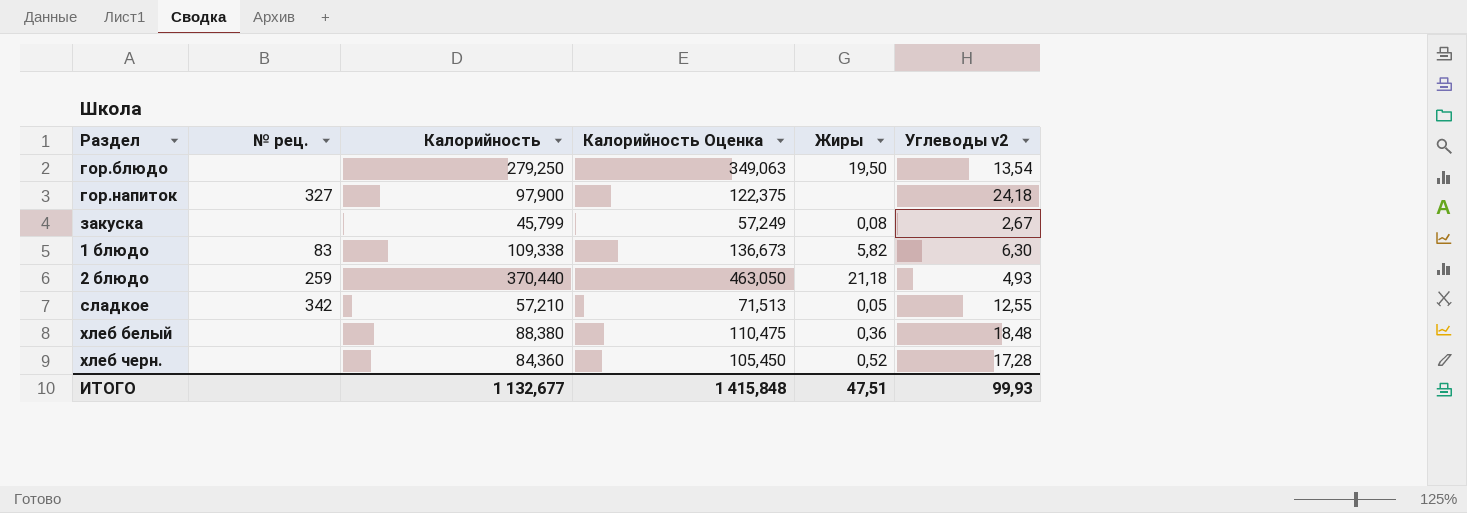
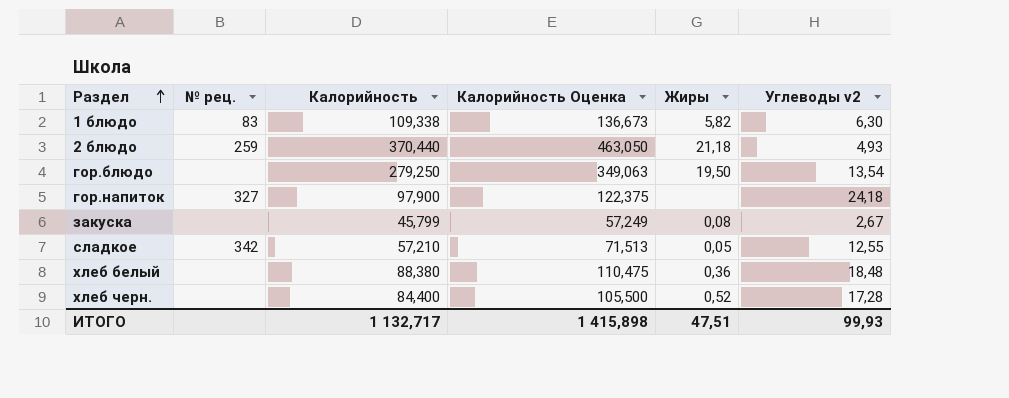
row order: none -> Раздел ascending
хлеб черн. | Калорийность: 84,360 -> 84,400
хлеб черн. | Калорийность Оценка: 105,450 -> 105,500
ИТОГО | Калорийность: 1 132,677 -> 1 132,717
ИТОГО | Калорийность Оценка: 1 415,848 -> 1 415,898

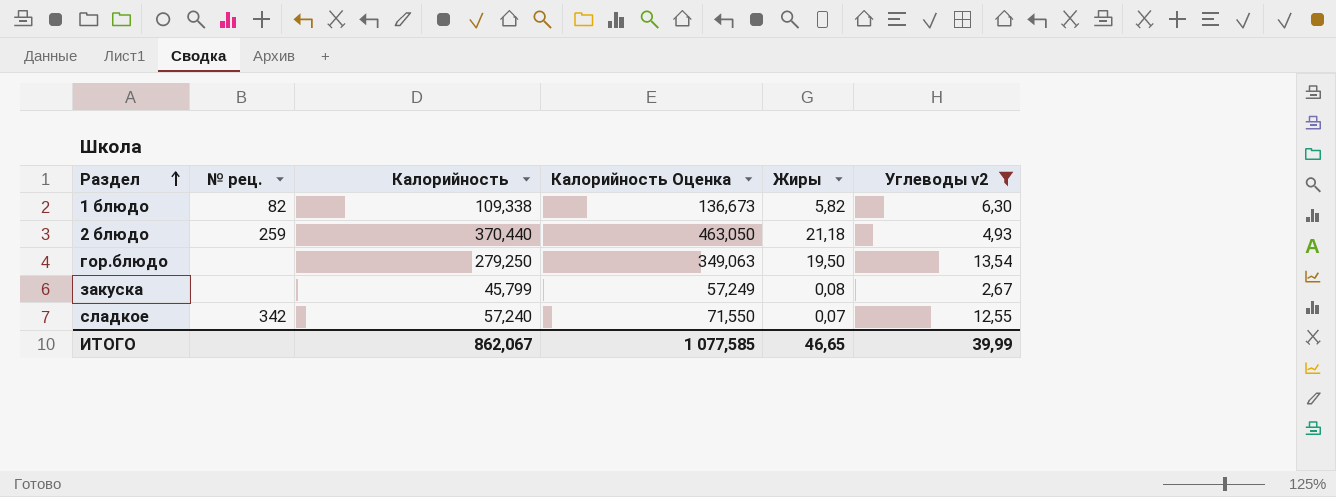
filter: none -> Углеводы v2 <= 13,54
1 блюдо | № рец.: 83 -> 82
сладкое | Калорийность: 57,210 -> 57,240
сладкое | Калорийность Оценка: 71,513 -> 71,550
сладкое | Жиры: 0,05 -> 0,07
ИТОГО | Калорийность: 1 132,717 -> 862,067
ИТОГО | Калорийность Оценка: 1 415,898 -> 1 077,585
ИТОГО | Жиры: 47,51 -> 46,65
ИТОГО | Углеводы v2: 99,93 -> 39,99

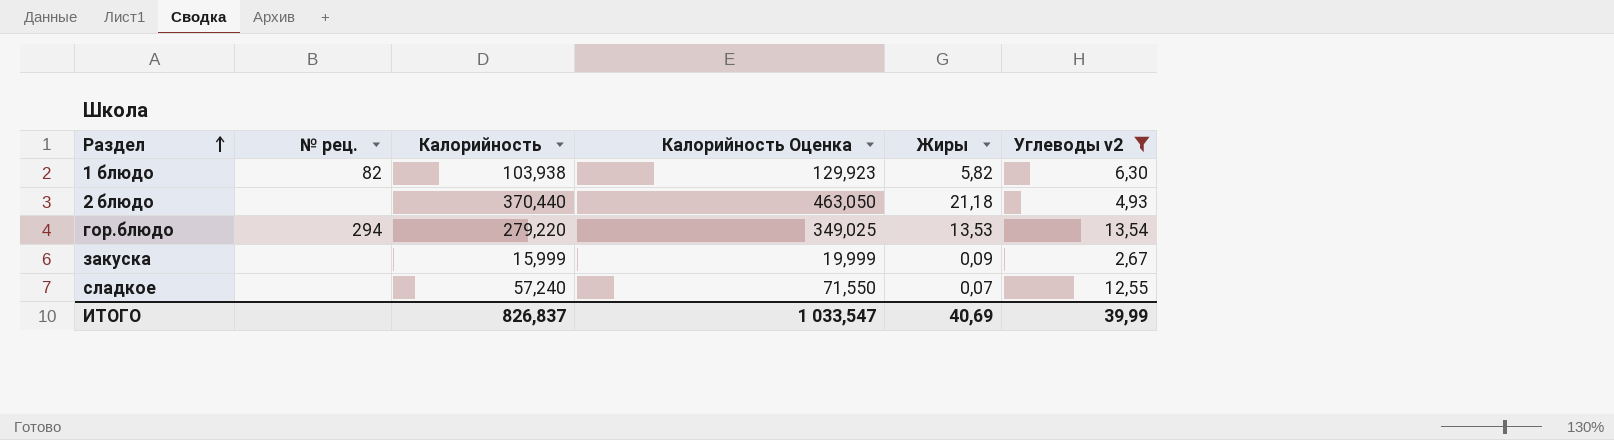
1 блюдо | Калорийность: 109,338 -> 103,938
1 блюдо | Калорийность Оценка: 136,673 -> 129,923
2 блюдо | № рец.: 259 -> none
гор.блюдо | № рец.: none -> 294
гор.блюдо | Калорийность: 279,250 -> 279,220
гор.блюдо | Калорийность Оценка: 349,063 -> 349,025
гор.блюдо | Жиры: 19,50 -> 13,53
закуска | Калорийность: 45,799 -> 15,999
закуска | Калорийность Оценка: 57,249 -> 19,999
закуска | Жиры: 0,08 -> 0,09
сладкое | № рец.: 342 -> none
ИТОГО | Калорийность: 862,067 -> 826,837
ИТОГО | Калорийность Оценка: 1 077,585 -> 1 033,547
ИТОГО | Жиры: 46,65 -> 40,69

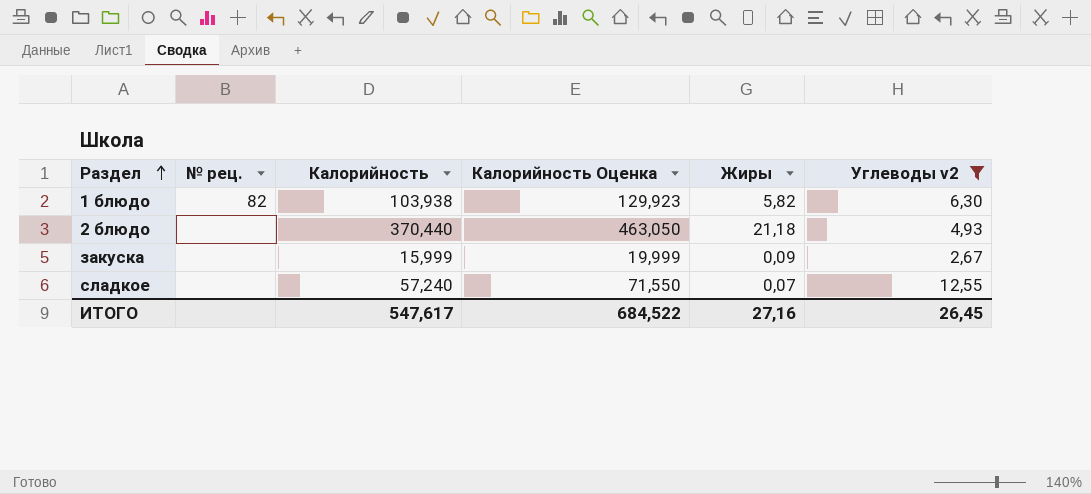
row гор.блюдо: 294 | 279,220 | 349,025 | 13,53 | 13,54 -> none
ИТОГО | Калорийность: 826,837 -> 547,617
ИТОГО | Калорийность Оценка: 1 033,547 -> 684,522
ИТОГО | Жиры: 40,69 -> 27,16
ИТОГО | Углеводы v2: 39,99 -> 26,45

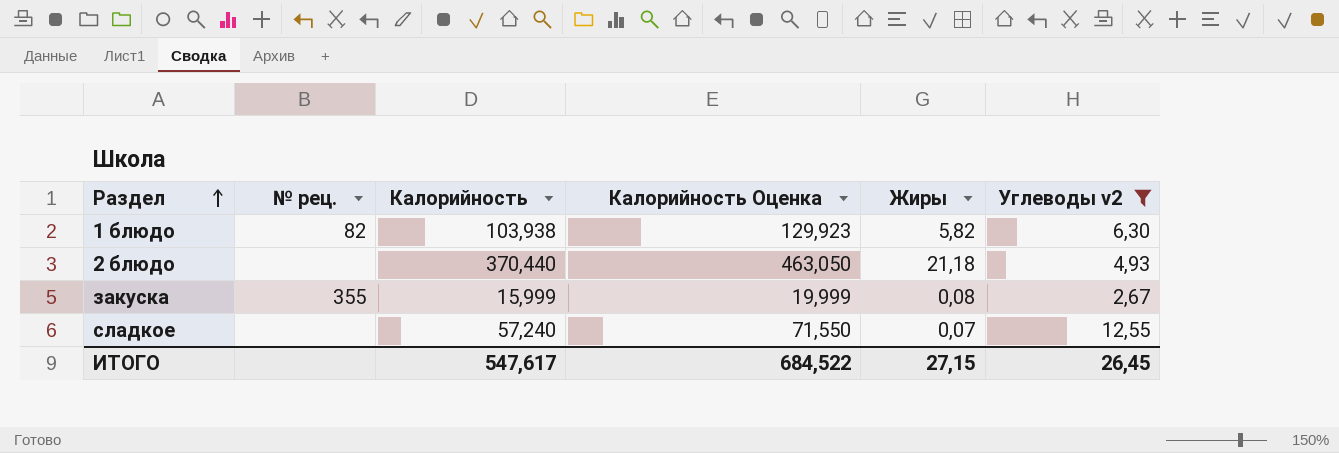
закуска | № рец.: none -> 355
закуска | Жиры: 0,09 -> 0,08
ИТОГО | Жиры: 27,16 -> 27,15

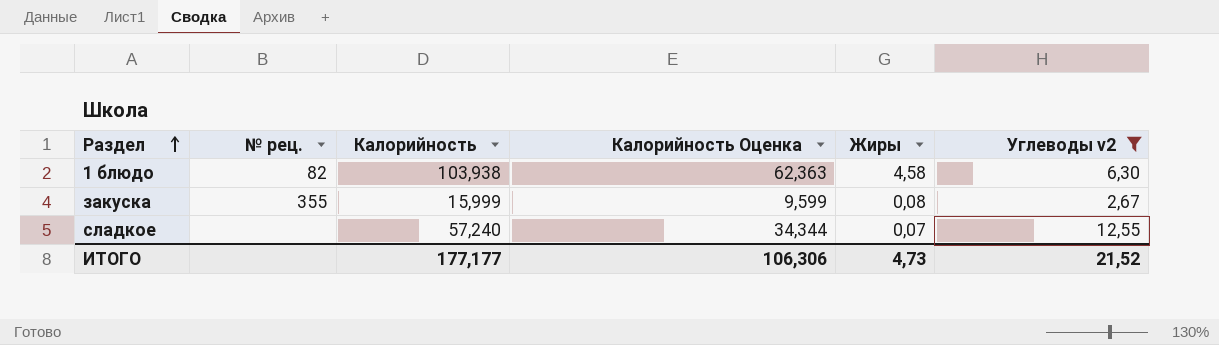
column Калорийность Оценка | formula: [Калорийность] * 1,25 -> [Калорийность] * 0,6
row 2 блюдо: none | 370,440 | 463,050 | 21,18 | 4,93 -> none
1 блюдо | Жиры: 5,82 -> 4,58
ИТОГО | Калорийность: 547,617 -> 177,177
ИТОГО | Калорийность Оценка: 684,522 -> 106,306
ИТОГО | Жиры: 27,15 -> 4,73
ИТОГО | Углеводы v2: 26,45 -> 21,52

